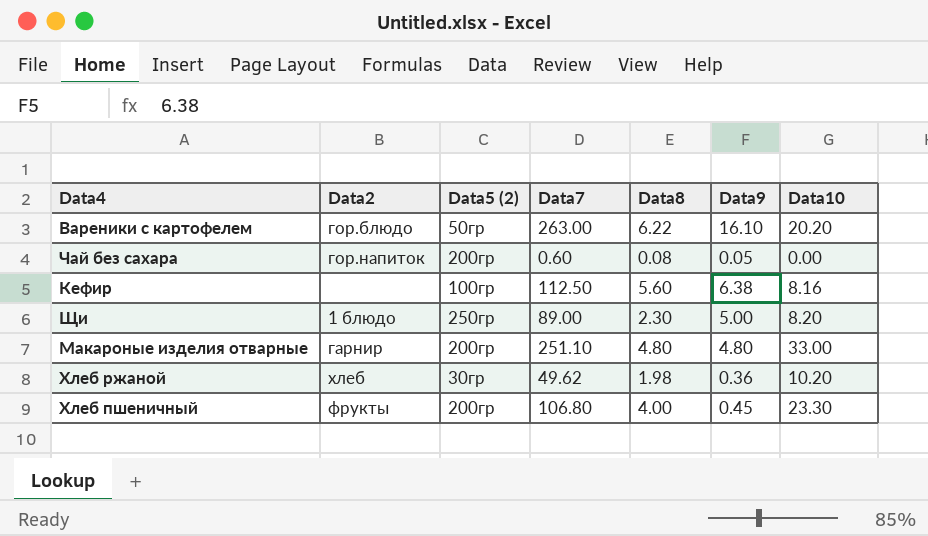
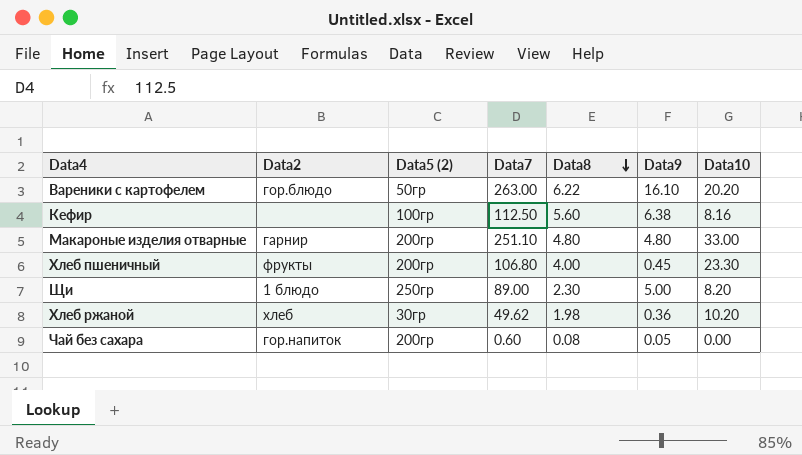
row order: none -> Data8 descending

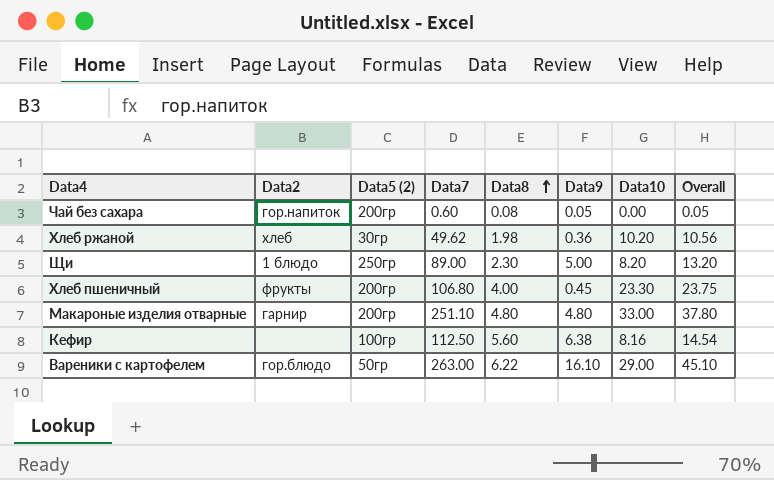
row order: Data8 descending -> Data8 ascending
column Overall | formula: none -> [Data9] + [Data10]
Вареники с картофелем | Data10: 20.20 -> 29.00

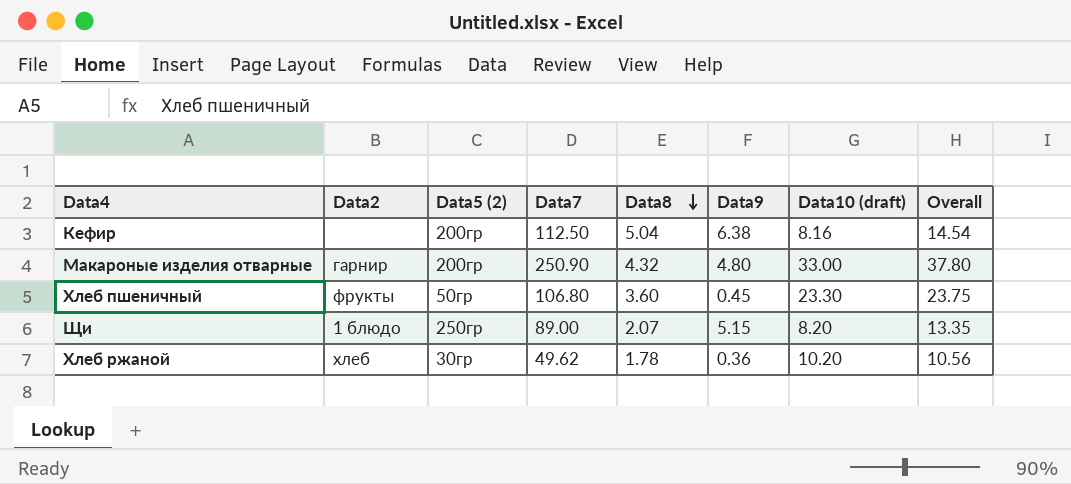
row order: Data8 ascending -> Data8 descending
column name: Data10 -> Data10 (draft)
row Чай без сахара: гор.напиток | 200гр | 0.60 | 0.08 | 0.05 | 0.00 | 0.05 -> none
row Вареники с картофелем: гор.блюдо | 50гр | 263.00 | 6.22 | 16.10 | 29.00 | 45.10 -> none
Кефир | Data5 (2): 100гр -> 200гр
Кефир | Data8: 5.60 -> 5.04
Макароные изделия отварные | Data7: 251.10 -> 250.90
Макароные изделия отварные | Data8: 4.80 -> 4.32
Хлеб пшеничный | Data5 (2): 200гр -> 50гр
Хлеб пшеничный | Data8: 4.00 -> 3.60
Щи | Data8: 2.30 -> 2.07
Щи | Data9: 5.00 -> 5.15
Щи | Overall: 13.20 -> 13.35
Хлеб ржаной | Data8: 1.98 -> 1.78

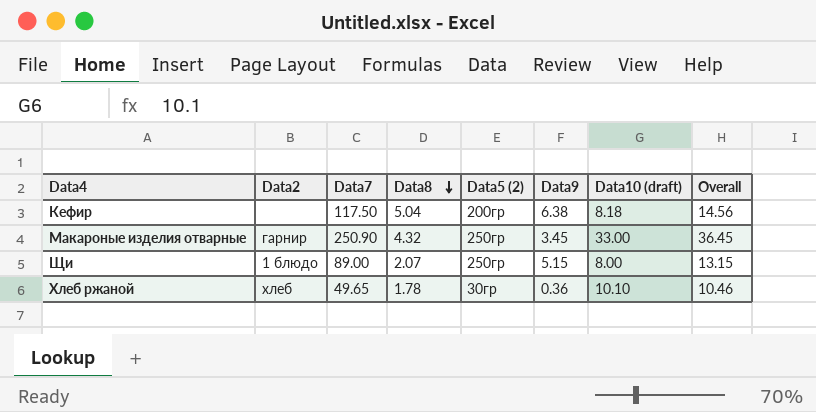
column Data5 (2) | position: 3 -> 5
row Хлеб пшеничный: фрукты | 50гр | 106.80 | 3.60 | 0.45 | 23.30 | 23.75 -> none
Кефир | Data7: 112.50 -> 117.50
Кефир | Data10 (draft): 8.16 -> 8.18
Кефир | Overall: 14.54 -> 14.56
Макароные изделия отварные | Data5 (2): 200гр -> 250гр
Макароные изделия отварные | Data9: 4.80 -> 3.45
Макароные изделия отварные | Overall: 37.80 -> 36.45
Щи | Data10 (draft): 8.20 -> 8.00
Щи | Overall: 13.35 -> 13.15
Хлеб ржаной | Data7: 49.62 -> 49.65
Хлеб ржаной | Data10 (draft): 10.20 -> 10.10
Хлеб ржаной | Overall: 10.56 -> 10.46

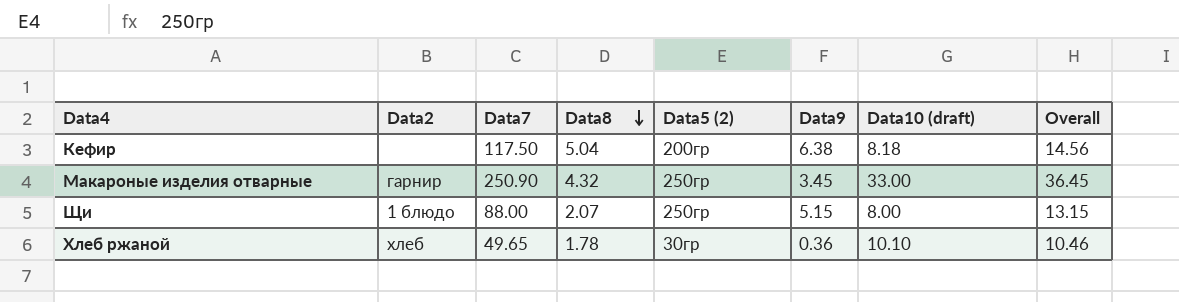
Щи | Data7: 89.00 -> 88.00

